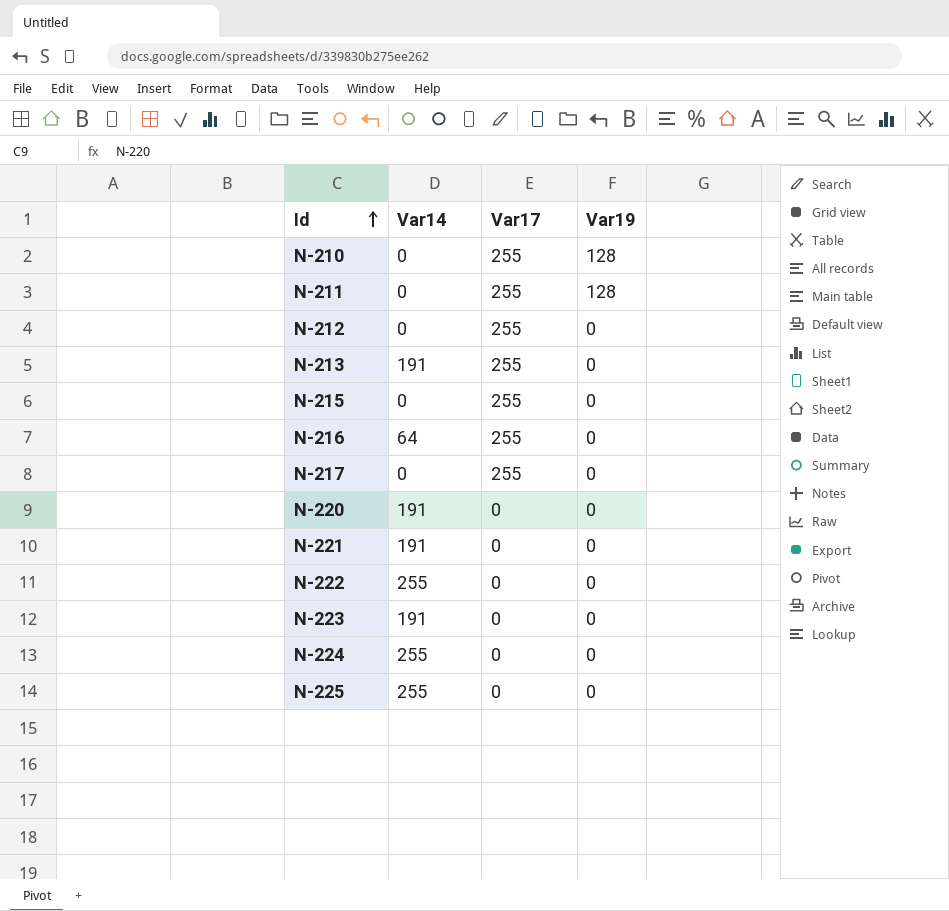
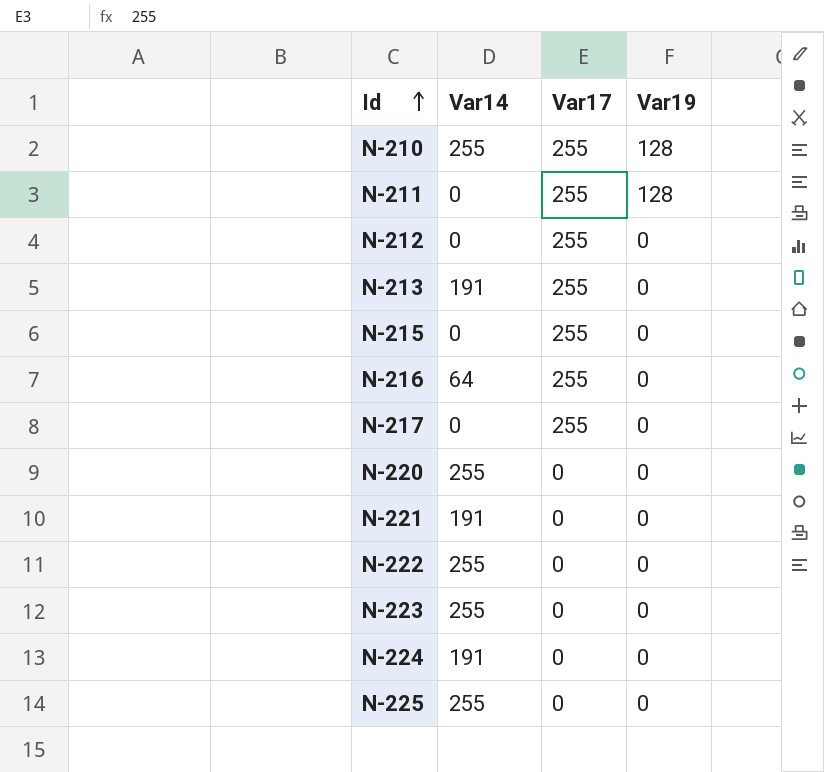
N-210 | Var14: 0 -> 255
N-220 | Var14: 191 -> 255
N-223 | Var14: 191 -> 255
N-224 | Var14: 255 -> 191

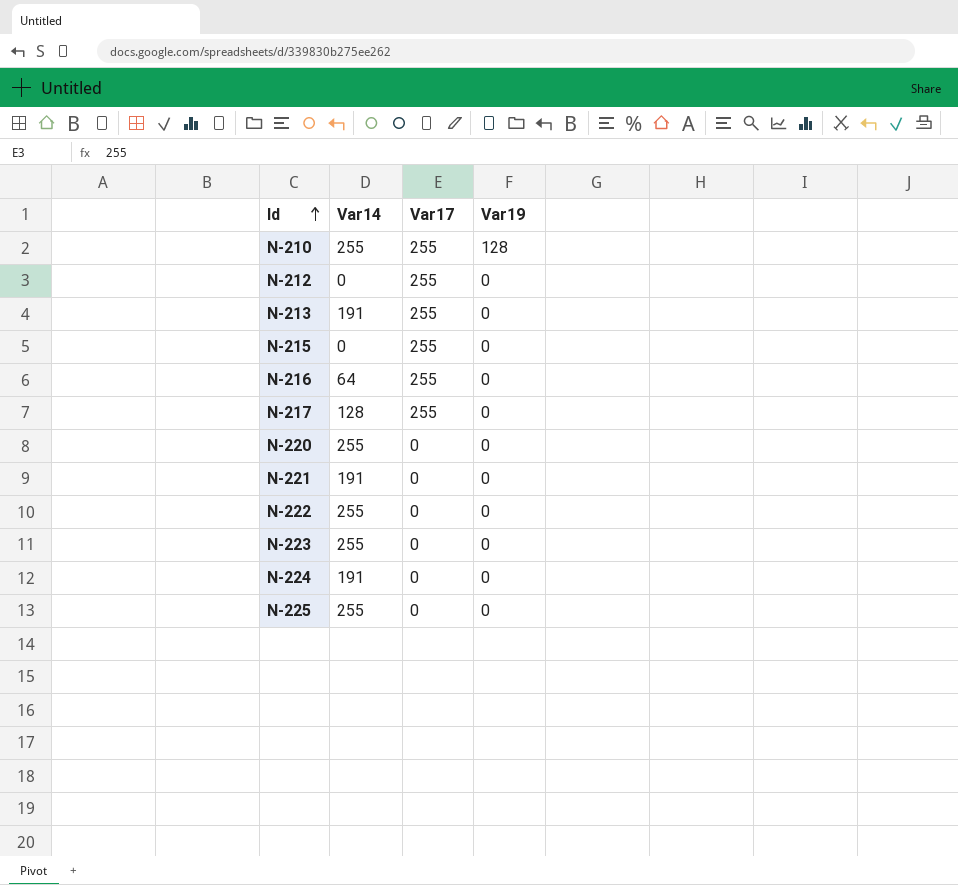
row N-211: 0 | 255 | 128 -> none
N-217 | Var14: 0 -> 128

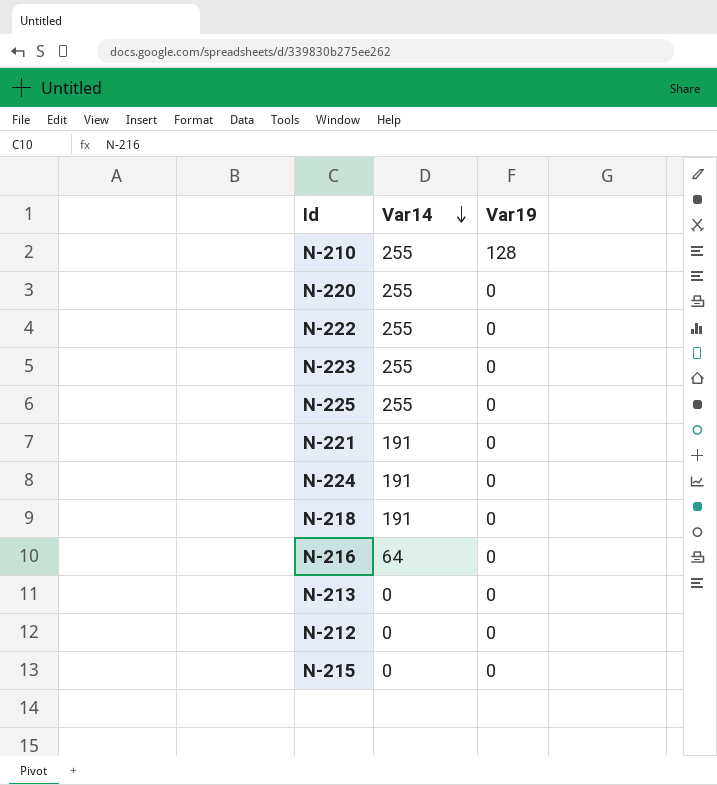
row order: Id ascending -> Var14 descending
column Var17 | position: 3 -> none
row N-217: 128 | 255 | 0 -> none
row N-218: none -> 191 | 0
N-213 | Var14: 191 -> 0

